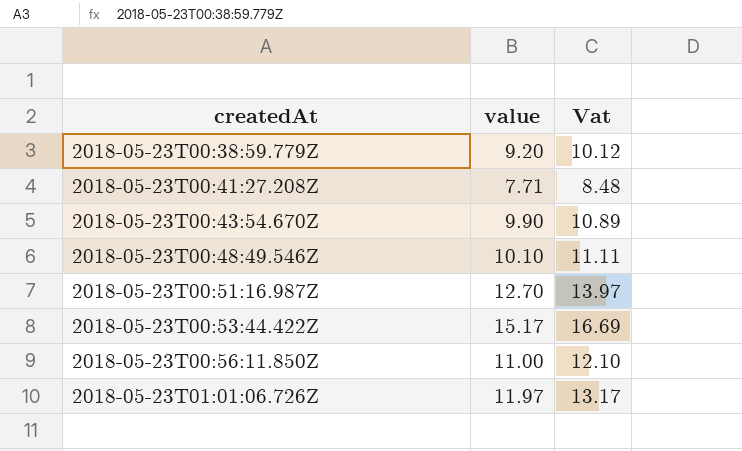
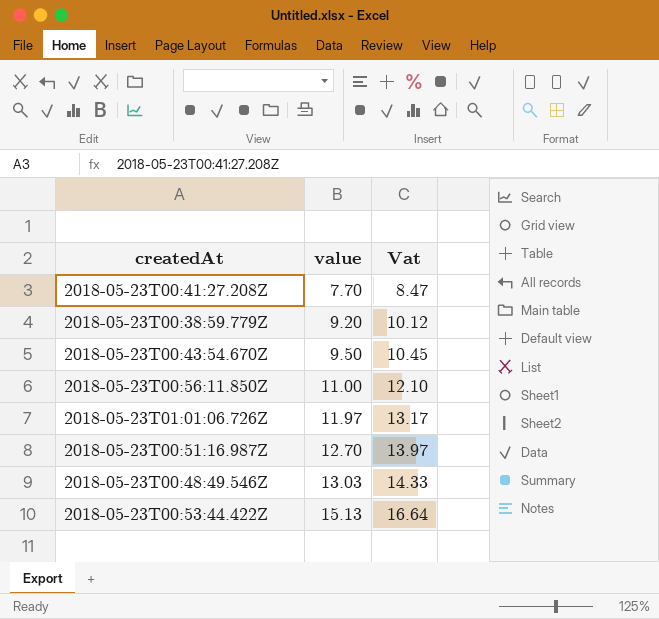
row order: createdAt ascending -> value ascending
2018-05-23T00:41:27.208Z | value: 7.71 -> 7.70
2018-05-23T00:41:27.208Z | Vat: 8.48 -> 8.47
2018-05-23T00:43:54.670Z | value: 9.90 -> 9.50
2018-05-23T00:43:54.670Z | Vat: 10.89 -> 10.45
2018-05-23T00:48:49.546Z | value: 10.10 -> 13.03
2018-05-23T00:48:49.546Z | Vat: 11.11 -> 14.33
2018-05-23T00:53:44.422Z | value: 15.17 -> 15.13
2018-05-23T00:53:44.422Z | Vat: 16.69 -> 16.64

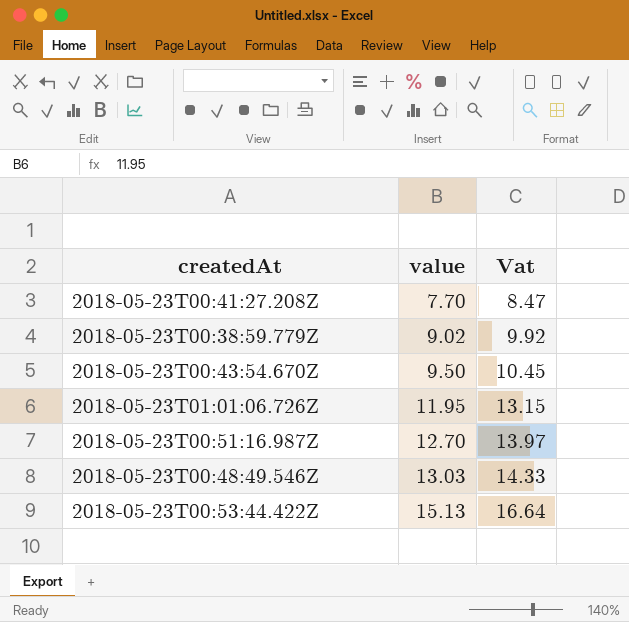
row 2018-05-23T00:56:11.850Z: 11.00 | 12.10 -> none
2018-05-23T00:38:59.779Z | value: 9.20 -> 9.02
2018-05-23T00:38:59.779Z | Vat: 10.12 -> 9.92
2018-05-23T01:01:06.726Z | value: 11.97 -> 11.95
2018-05-23T01:01:06.726Z | Vat: 13.17 -> 13.15

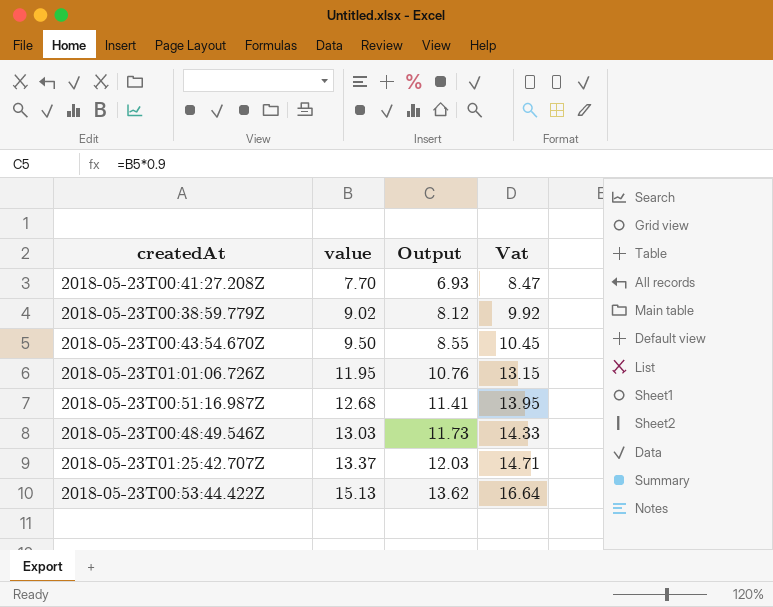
column Output | formula: none -> [value] * 0.9
2018-05-23T00:51:16.987Z | value: 12.70 -> 12.68
2018-05-23T00:51:16.987Z | Vat: 13.97 -> 13.95
row 2018-05-23T01:25:42.707Z: none -> 13.37 | 12.03 | 14.71

